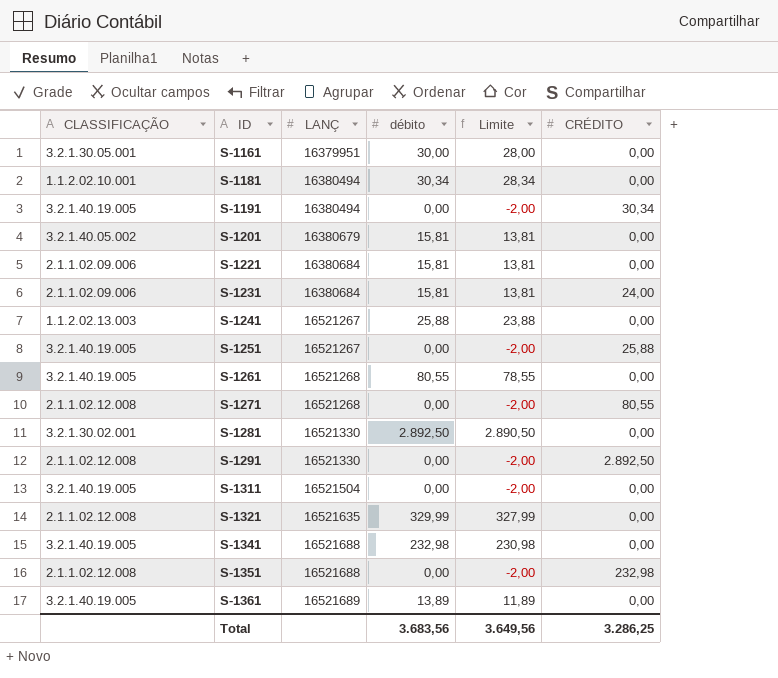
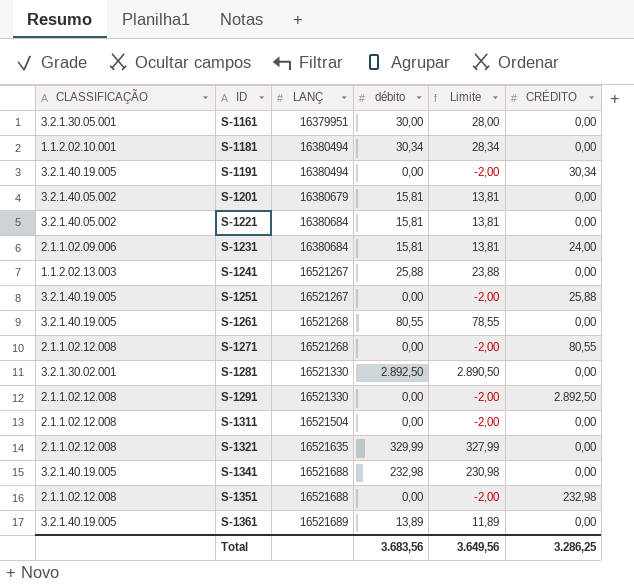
S-1221 | CLASSIFICAÇÃO: 2.1.1.02.09.006 -> 3.2.1.40.05.002
S-1311 | CLASSIFICAÇÃO: 3.2.1.40.19.005 -> 2.1.1.02.12.008

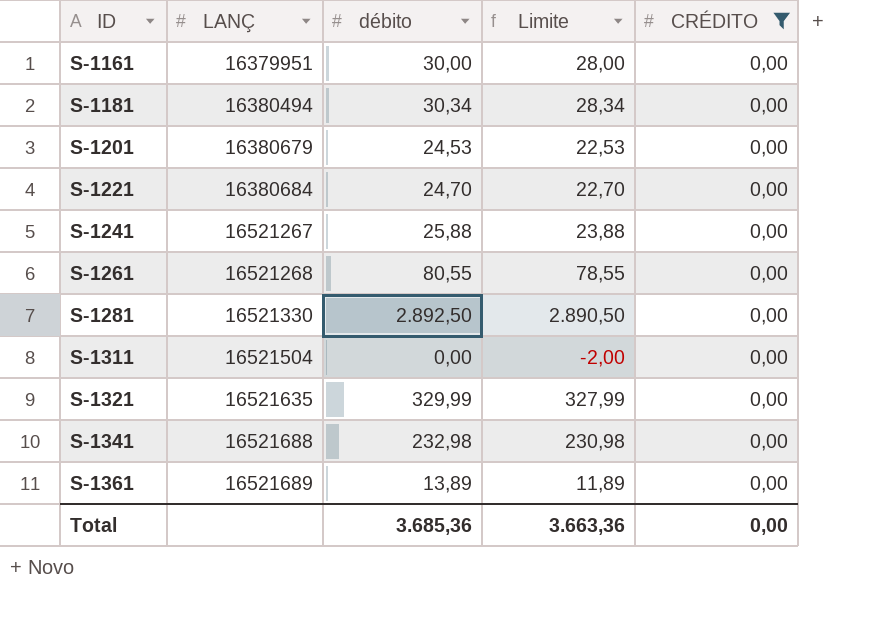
filter: none -> CRÉDITO = 0,00
column CLASSIFICAÇÃO | position: 1 -> none
S-1201 | débito: 15,81 -> 24,53
S-1201 | Limite: 13,81 -> 22,53
S-1221 | débito: 15,81 -> 24,70
S-1221 | Limite: 13,81 -> 22,70
Total | débito: 3.683,56 -> 3.685,36
Total | Limite: 3.649,56 -> 3.663,36
Total | CRÉDITO: 3.286,25 -> 0,00

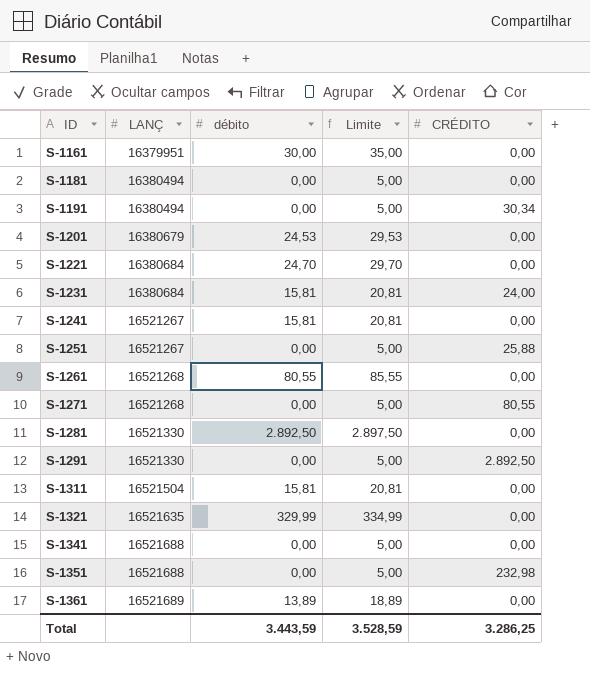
filter: CRÉDITO = 0,00 -> none
column Limite | formula: [débito] - 2 -> [débito] + 5
S-1181 | débito: 30,34 -> 0,00
S-1241 | débito: 25,88 -> 15,81
S-1311 | débito: 0,00 -> 15,81
S-1341 | débito: 232,98 -> 0,00
Total | débito: 3.685,36 -> 3.443,59
Total | Limite: 3.663,36 -> 3.528,59
Total | CRÉDITO: 0,00 -> 3.286,25

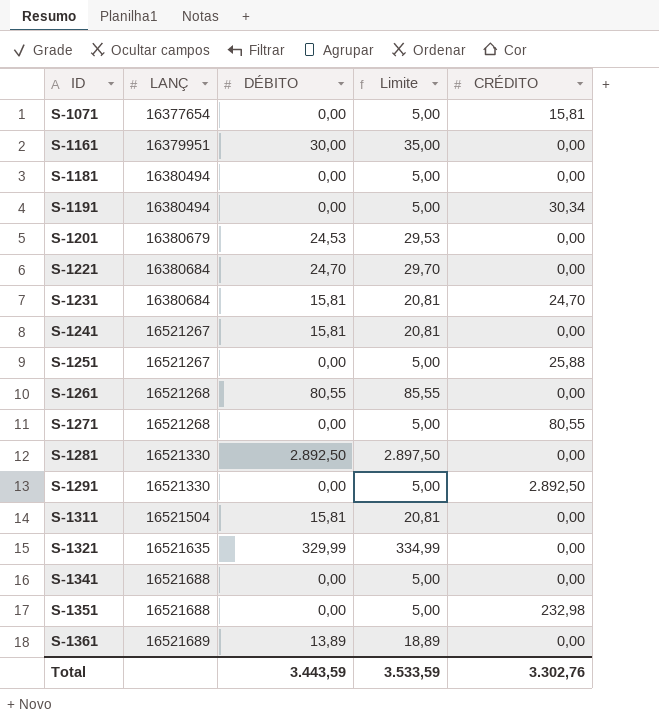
column name: débito -> DÉBITO
row S-1071: none -> 16377654 | 0,00 | 5,00 | 15,81
S-1231 | CRÉDITO: 24,00 -> 24,70
Total | Limite: 3.528,59 -> 3.533,59
Total | CRÉDITO: 3.286,25 -> 3.302,76

